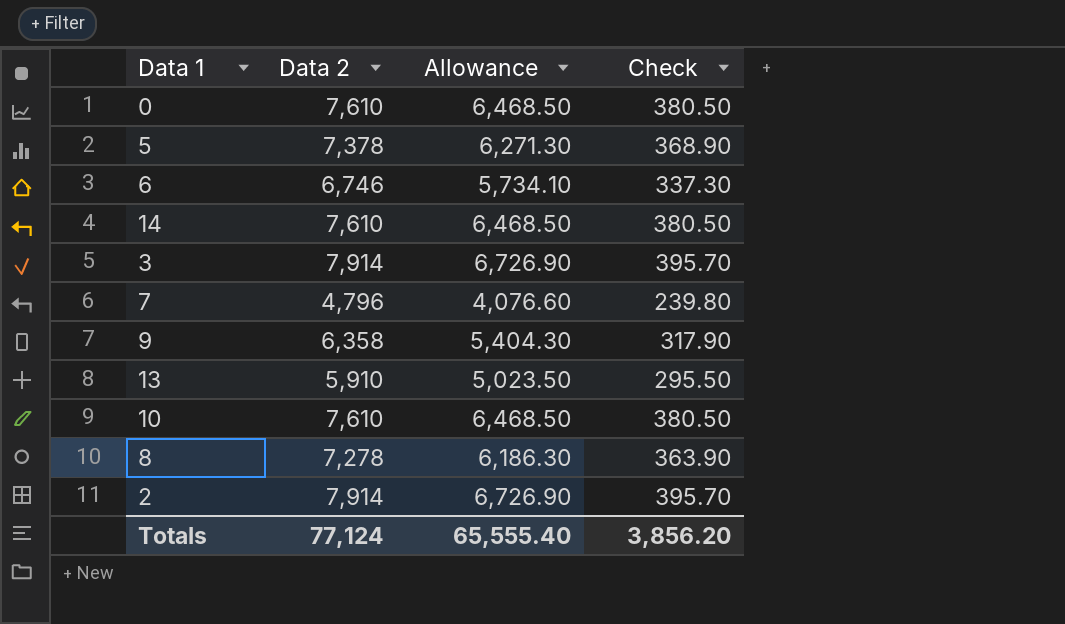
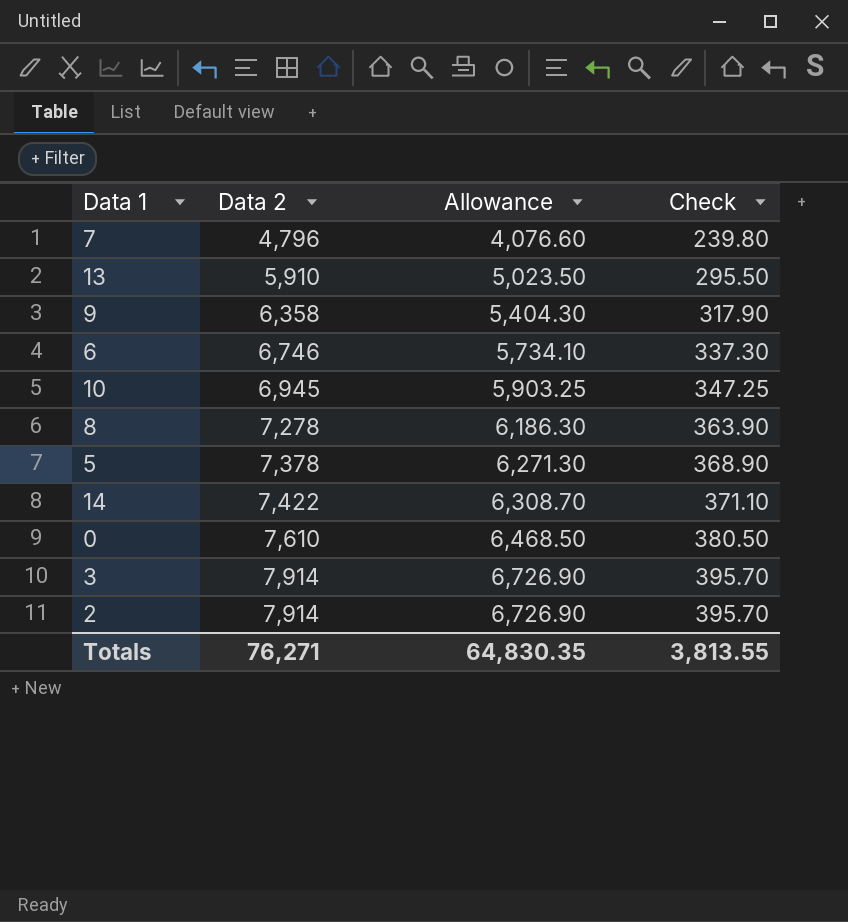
row order: none -> Data 2 ascending
10 | Data 2: 7,610 -> 6,945
10 | Allowance: 6,468.50 -> 5,903.25
10 | Check: 380.50 -> 347.25
14 | Data 2: 7,610 -> 7,422
14 | Allowance: 6,468.50 -> 6,308.70
14 | Check: 380.50 -> 371.10
Totals | Data 2: 77,124 -> 76,271
Totals | Allowance: 65,555.40 -> 64,830.35
Totals | Check: 3,856.20 -> 3,813.55

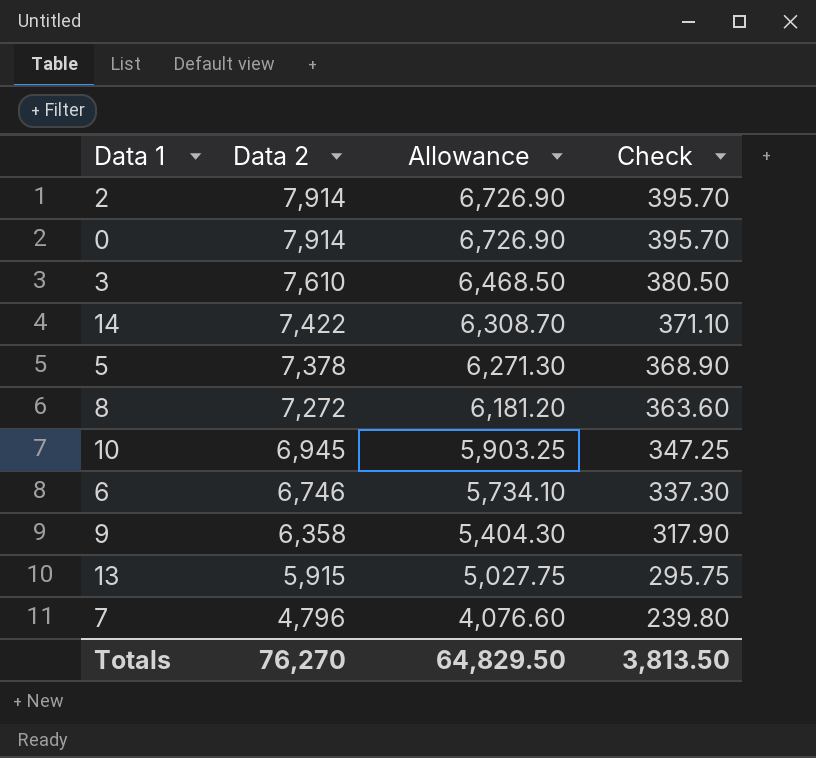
row order: Data 2 ascending -> Data 2 descending
0 | Data 2: 7,610 -> 7,914
0 | Allowance: 6,468.50 -> 6,726.90
0 | Check: 380.50 -> 395.70
3 | Data 2: 7,914 -> 7,610
3 | Allowance: 6,726.90 -> 6,468.50
3 | Check: 395.70 -> 380.50
8 | Data 2: 7,278 -> 7,272
8 | Allowance: 6,186.30 -> 6,181.20
8 | Check: 363.90 -> 363.60
13 | Data 2: 5,910 -> 5,915
13 | Allowance: 5,023.50 -> 5,027.75
13 | Check: 295.50 -> 295.75
Totals | Data 2: 76,271 -> 76,270
Totals | Allowance: 64,830.35 -> 64,829.50
Totals | Check: 3,813.55 -> 3,813.50

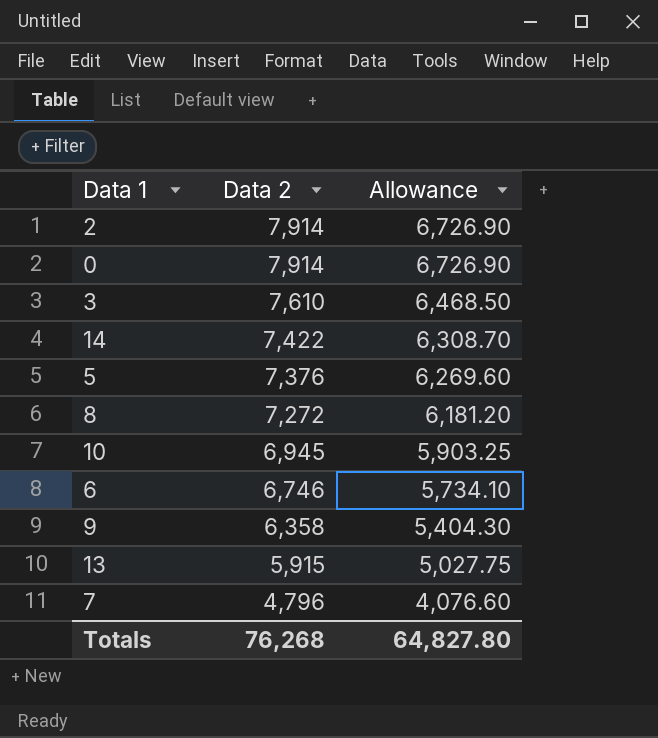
column Check | formula: [Data 2] * 0.05 -> none
5 | Data 2: 7,378 -> 7,376
5 | Allowance: 6,271.30 -> 6,269.60
Totals | Data 2: 76,270 -> 76,268
Totals | Allowance: 64,829.50 -> 64,827.80

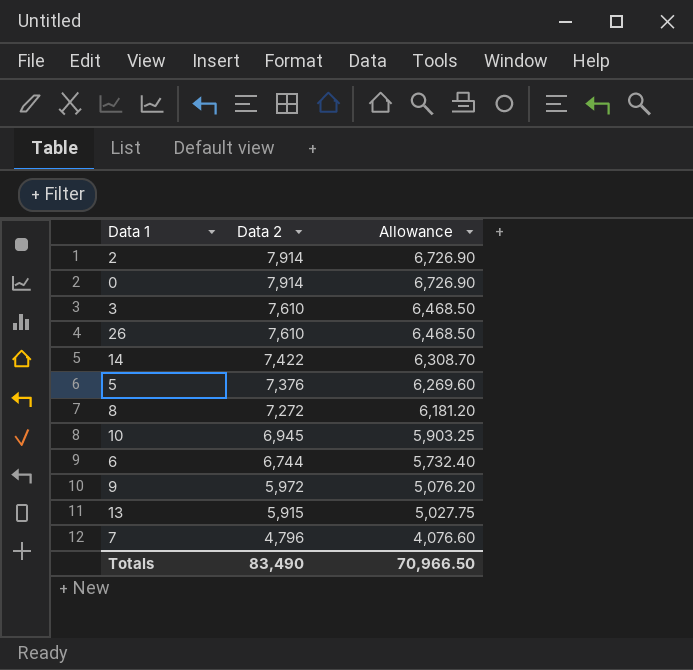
row 26: none -> 7,610 | 6,468.50
6 | Data 2: 6,746 -> 6,744
6 | Allowance: 5,734.10 -> 5,732.40
9 | Data 2: 6,358 -> 5,972
9 | Allowance: 5,404.30 -> 5,076.20
Totals | Data 2: 76,268 -> 83,490
Totals | Allowance: 64,827.80 -> 70,966.50

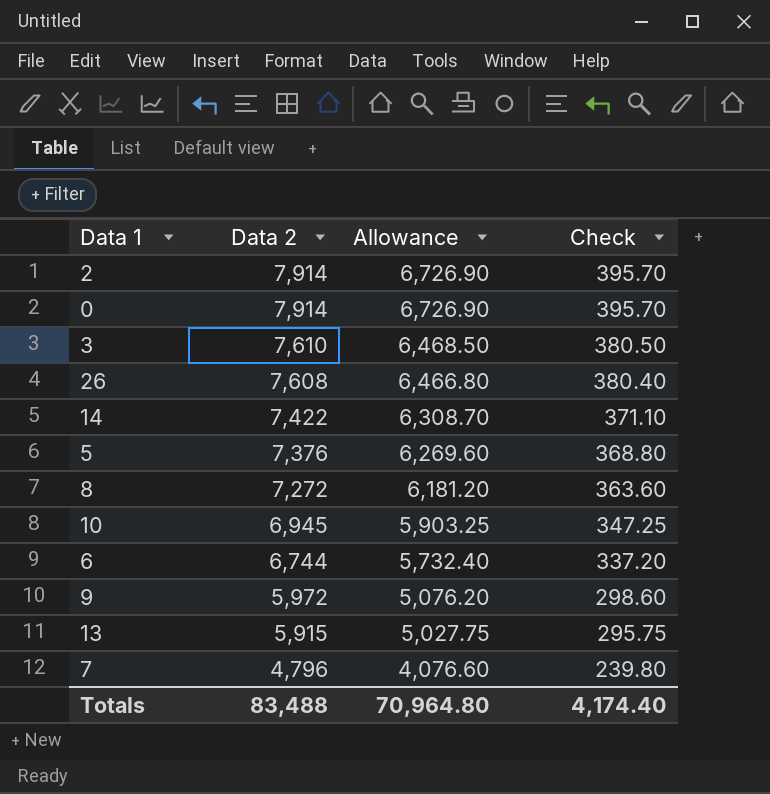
column Check | formula: none -> [Data 2] * 0.05
26 | Data 2: 7,610 -> 7,608
26 | Allowance: 6,468.50 -> 6,466.80
Totals | Data 2: 83,490 -> 83,488
Totals | Allowance: 70,966.50 -> 70,964.80

